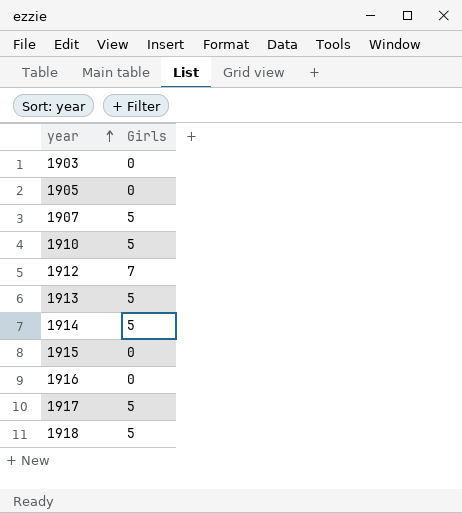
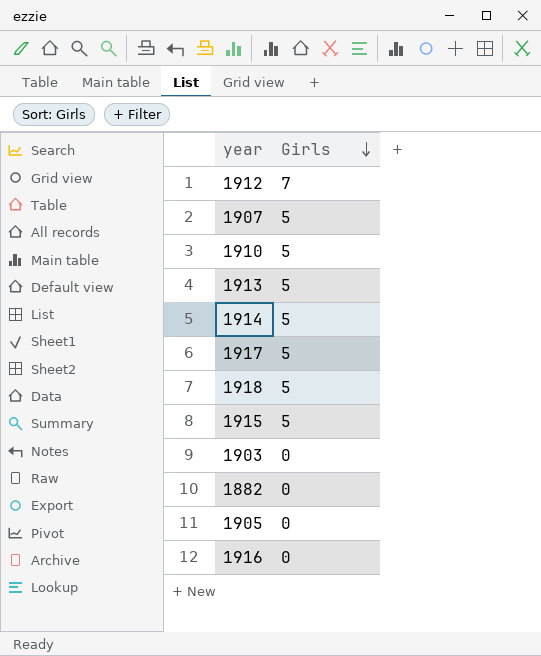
row order: year ascending -> Girls descending
1915 | Girls: 0 -> 5
row 1882: none -> 0

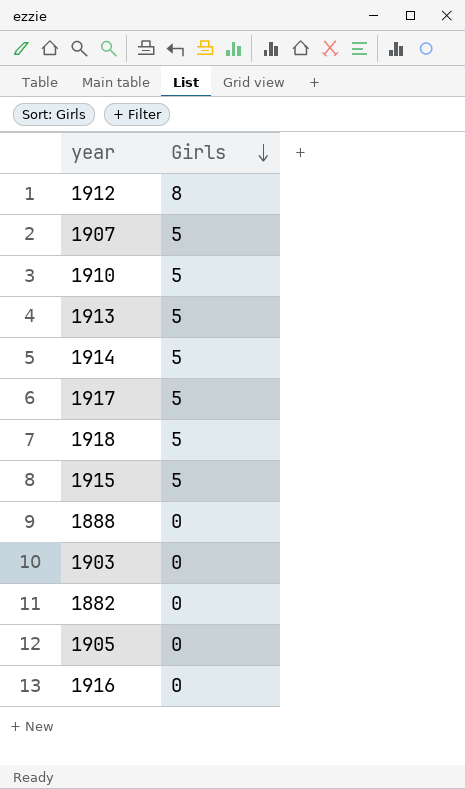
1912 | Girls: 7 -> 8
row 1888: none -> 0

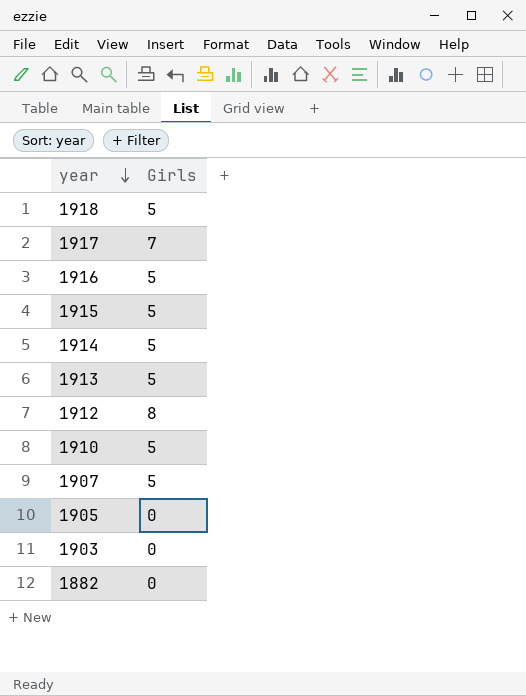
row order: Girls descending -> year descending
row 1888: 0 -> none
1917 | Girls: 5 -> 7
1916 | Girls: 0 -> 5

